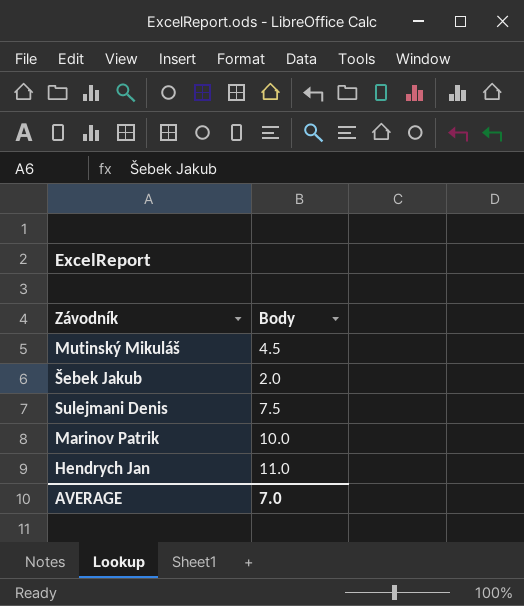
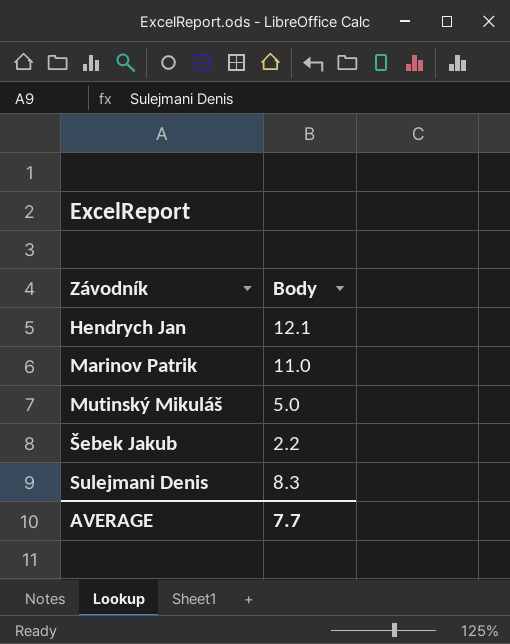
row order: none -> Závodník ascending
Hendrych Jan | Body: 11.0 -> 12.1
Marinov Patrik | Body: 10.0 -> 11.0
Mutinský Mikuláš | Body: 4.5 -> 5.0
Šebek Jakub | Body: 2.0 -> 2.2
Sulejmani Denis | Body: 7.5 -> 8.3
AVERAGE | Body: 7.0 -> 7.7

